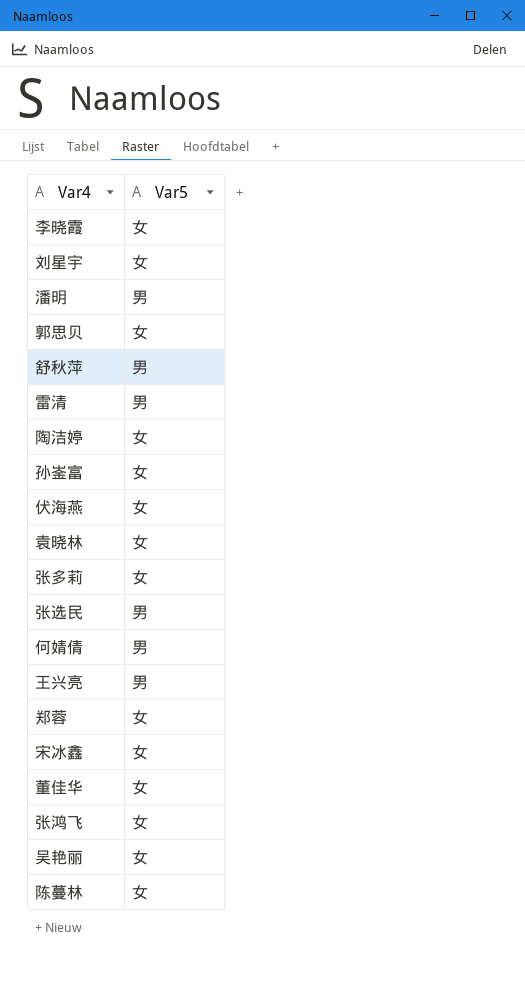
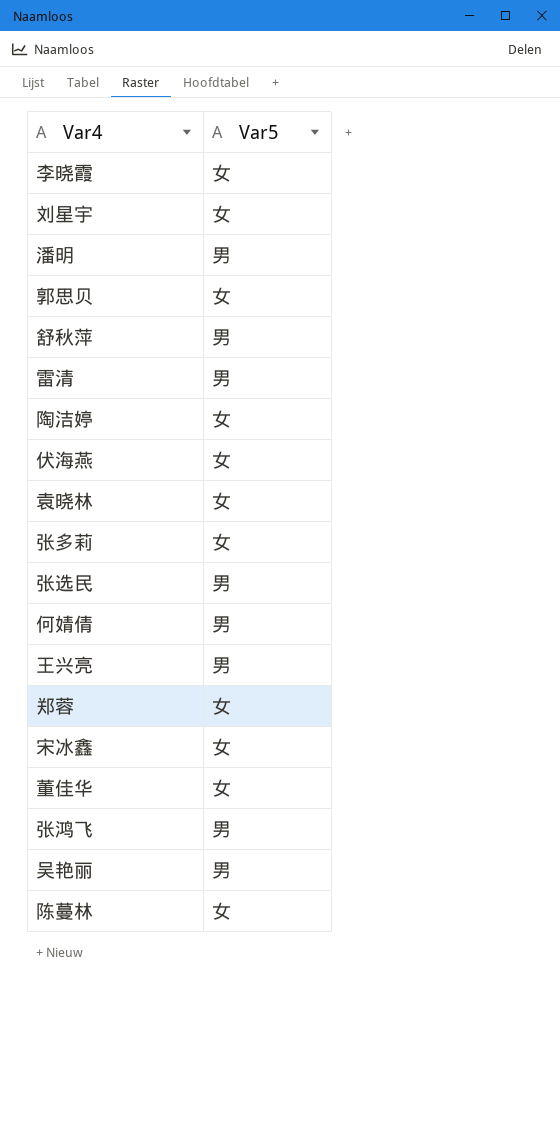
row 孙崟富: 女 -> none
张鸿飞 | Var5: 女 -> 男
吴艳丽 | Var5: 女 -> 男

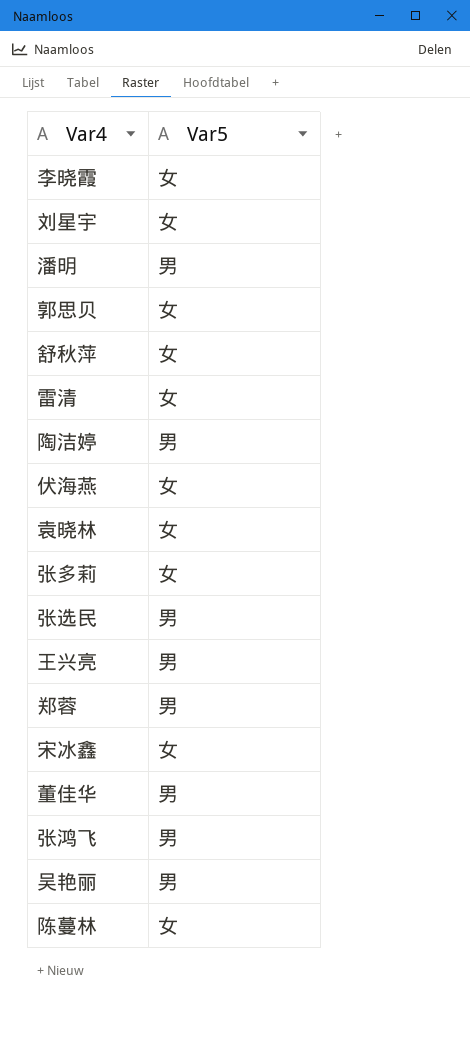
row 何婧倩: 男 -> none
舒秋萍 | Var5: 男 -> 女
雷清 | Var5: 男 -> 女
陶洁婷 | Var5: 女 -> 男
郑蓉 | Var5: 女 -> 男
董佳华 | Var5: 女 -> 男

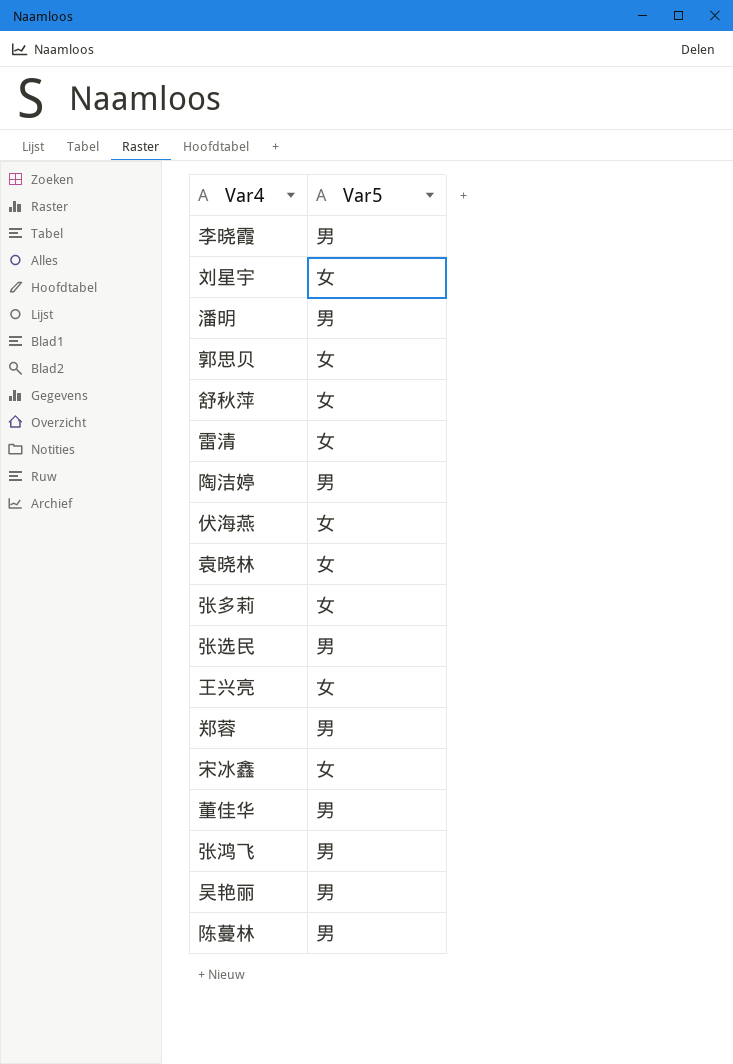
李晓霞 | Var5: 女 -> 男
王兴亮 | Var5: 男 -> 女
陈蔓林 | Var5: 女 -> 男

